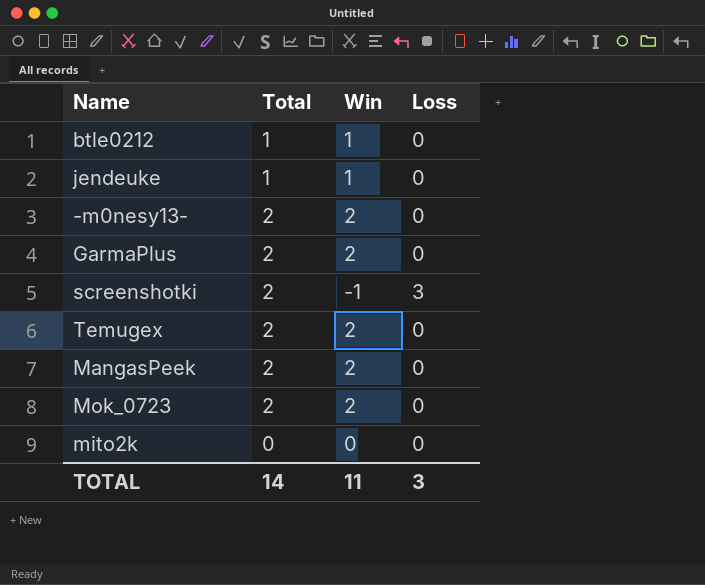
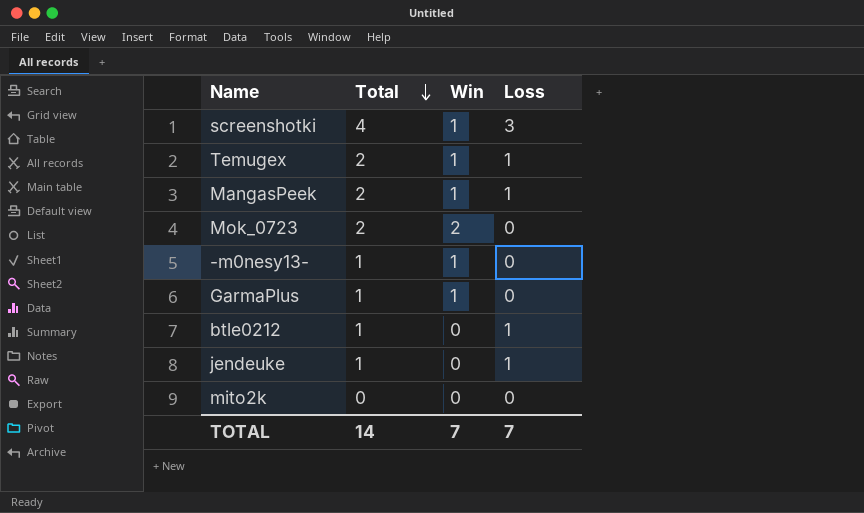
row order: none -> Total descending
screenshotki | Total: 2 -> 4
screenshotki | Win: -1 -> 1
Temugex | Win: 2 -> 1
Temugex | Loss: 0 -> 1
MangasPeek | Win: 2 -> 1
MangasPeek | Loss: 0 -> 1
-m0nesy13- | Total: 2 -> 1
-m0nesy13- | Win: 2 -> 1
GarmaPlus | Total: 2 -> 1
GarmaPlus | Win: 2 -> 1
btle0212 | Win: 1 -> 0
btle0212 | Loss: 0 -> 1
jendeuke | Win: 1 -> 0
jendeuke | Loss: 0 -> 1
TOTAL | Win: 11 -> 7
TOTAL | Loss: 3 -> 7

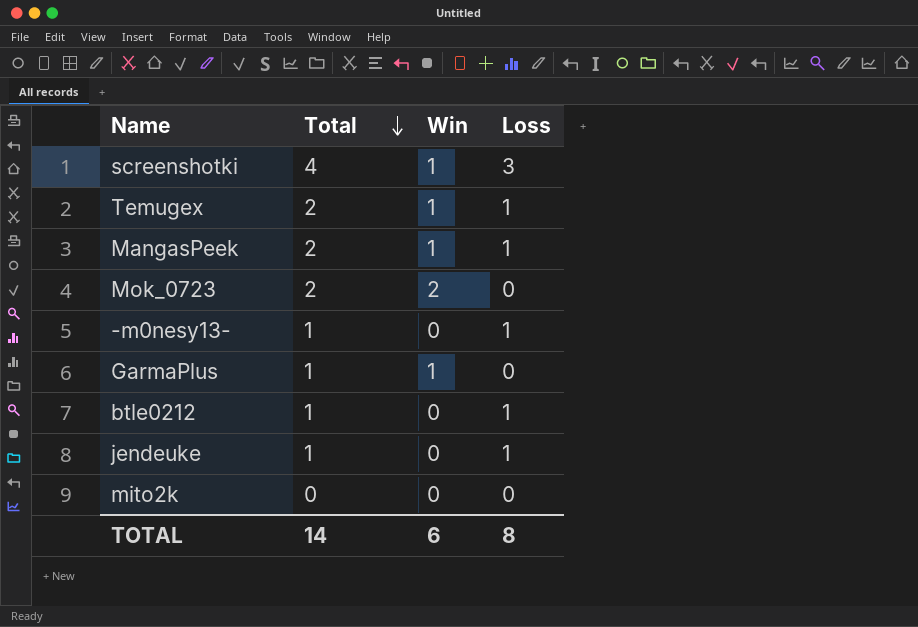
-m0nesy13- | Win: 1 -> 0
-m0nesy13- | Loss: 0 -> 1
TOTAL | Win: 7 -> 6
TOTAL | Loss: 7 -> 8

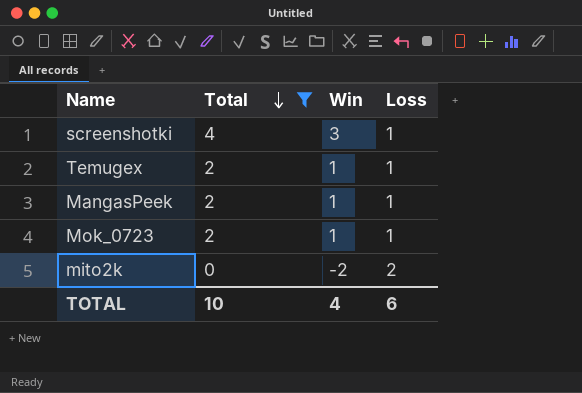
filter: none -> Total != 1
screenshotki | Win: 1 -> 3
screenshotki | Loss: 3 -> 1
Mok_0723 | Win: 2 -> 1
Mok_0723 | Loss: 0 -> 1
mito2k | Win: 0 -> -2
mito2k | Loss: 0 -> 2
TOTAL | Total: 14 -> 10
TOTAL | Win: 6 -> 4
TOTAL | Loss: 8 -> 6

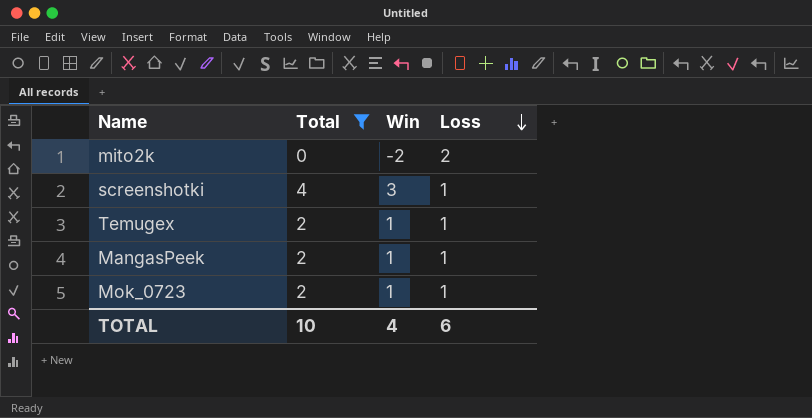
row order: Total descending -> Loss descending

